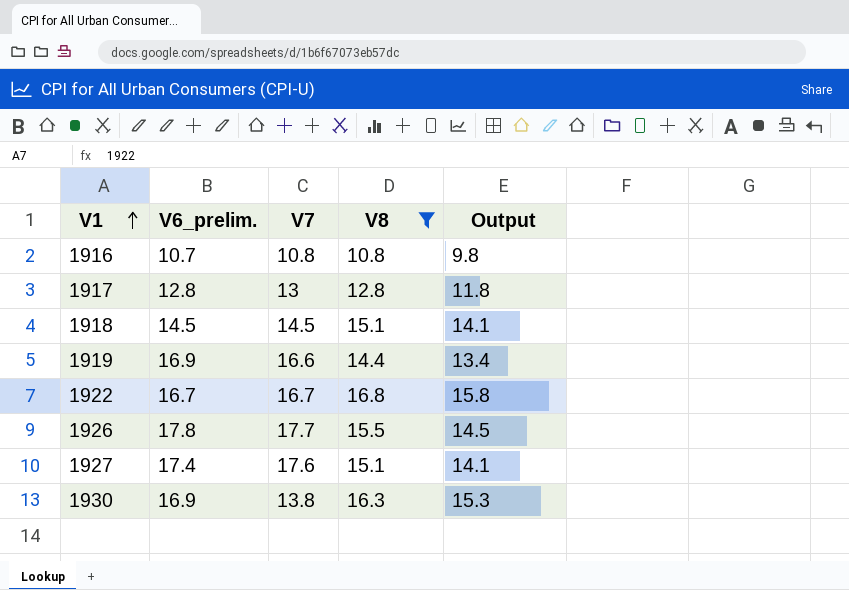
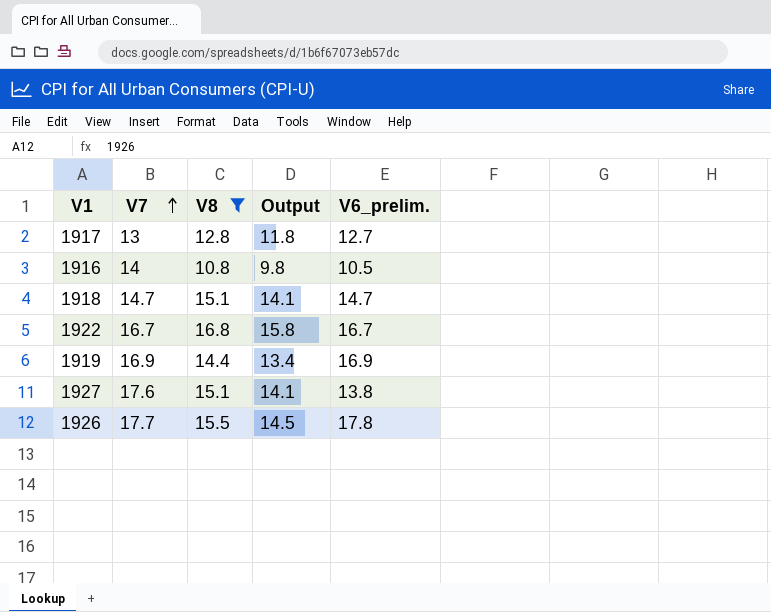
row order: V1 ascending -> V7 ascending
column V6_prelim. | position: 2 -> 5
row 1930: 16.9 | 13.8 | 16.3 | 15.3 -> none
1917 | V6_prelim.: 12.8 -> 12.7
1916 | V7: 10.8 -> 14
1916 | V6_prelim.: 10.7 -> 10.5
1918 | V7: 14.5 -> 14.7
1918 | V6_prelim.: 14.5 -> 14.7
1919 | V7: 16.6 -> 16.9
1927 | V6_prelim.: 17.4 -> 13.8

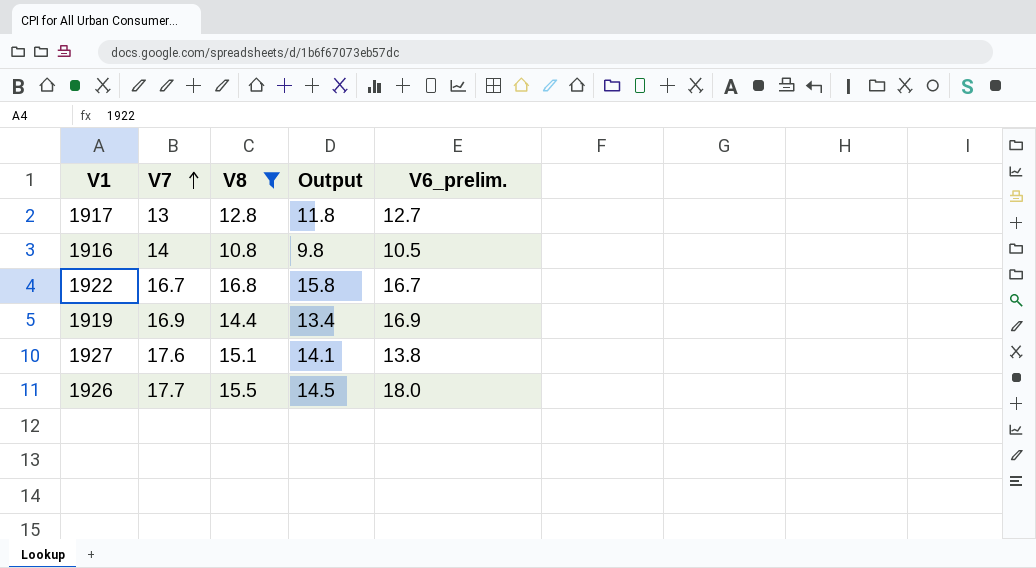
row 1918: 14.7 | 15.1 | 14.1 | 14.7 -> none
1926 | V6_prelim.: 17.8 -> 18.0

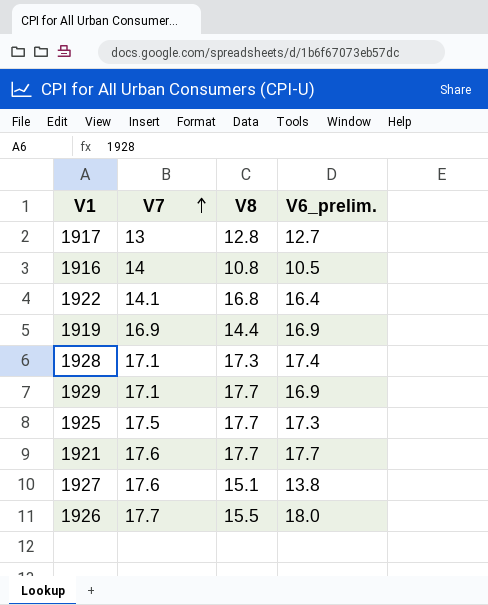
filter: V8 <= 16.8 -> none
column Output | formula: [V8] - 1 -> none
1922 | V7: 16.7 -> 14.1
1922 | V6_prelim.: 16.7 -> 16.4

